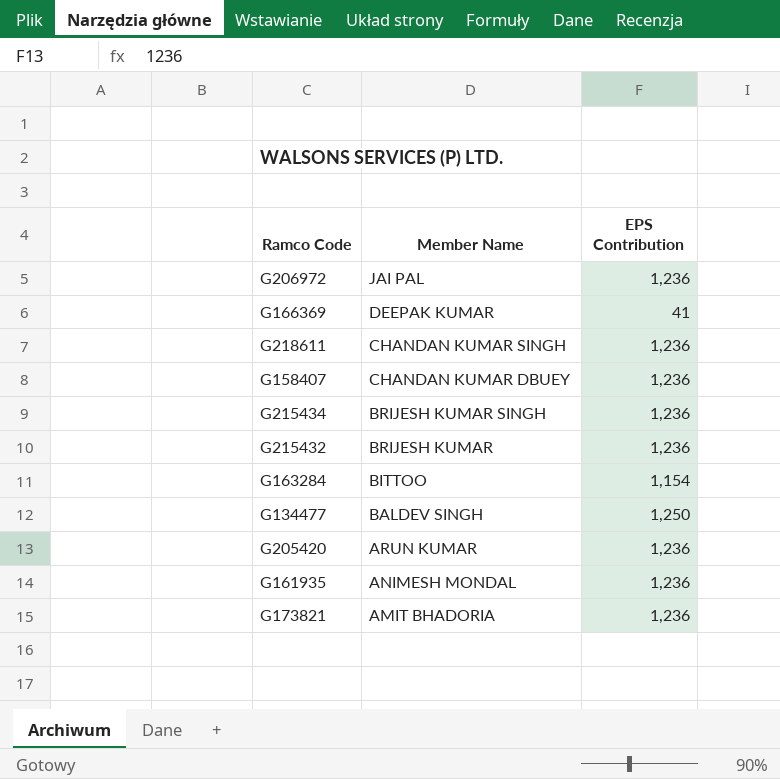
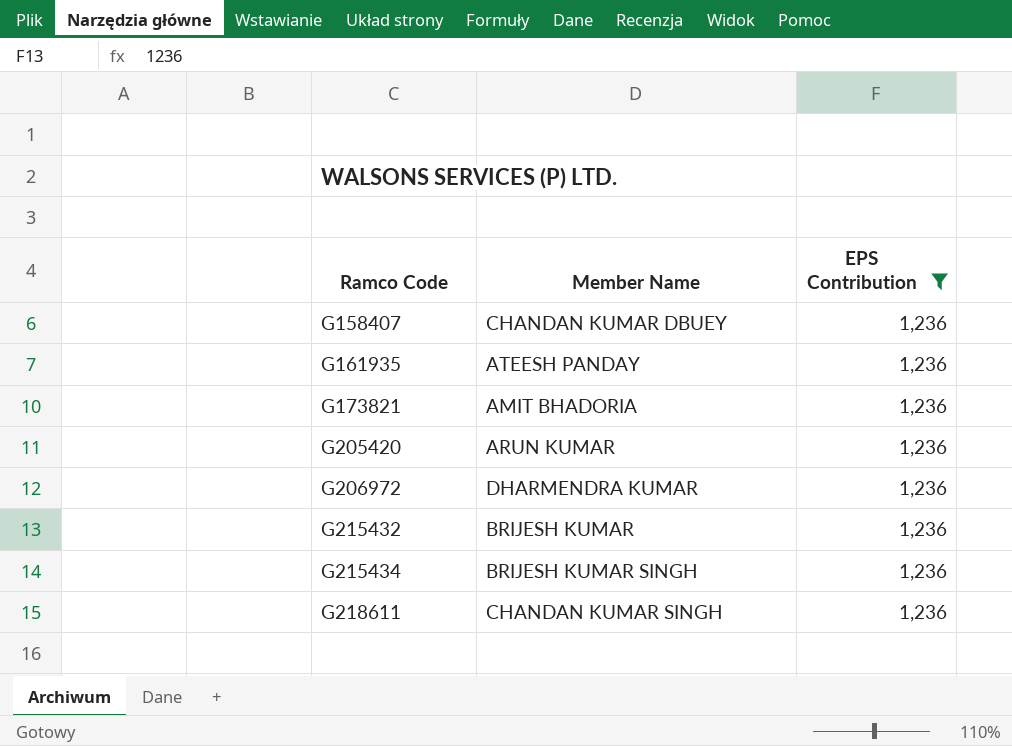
filter: none -> EPS Contribution = 1,236
row order: Member Name descending -> Ramco Code ascending
G161935 | Member Name: ANIMESH MONDAL -> ATEESH PANDAY
G206972 | Member Name: JAI PAL -> DHARMENDRA KUMAR

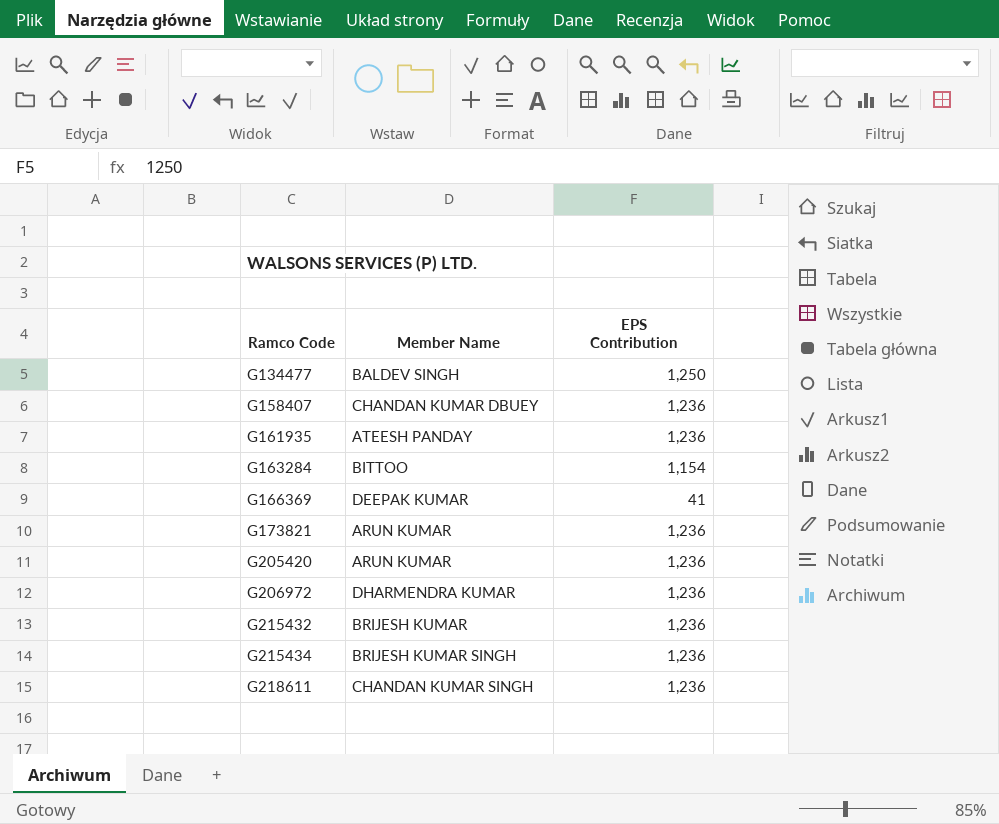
filter: EPS Contribution = 1,236 -> none
G173821 | Member Name: AMIT BHADORIA -> ARUN KUMAR

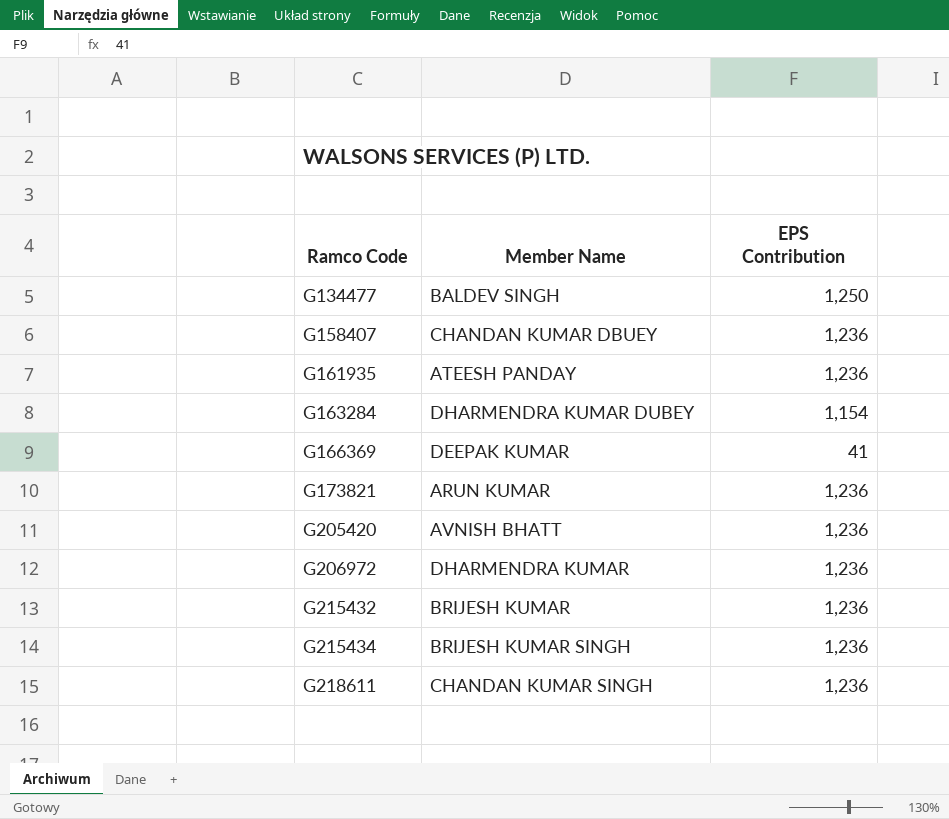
G163284 | Member Name: BITTOO -> DHARMENDRA KUMAR DUBEY
G205420 | Member Name: ARUN KUMAR -> AVNISH BHATT

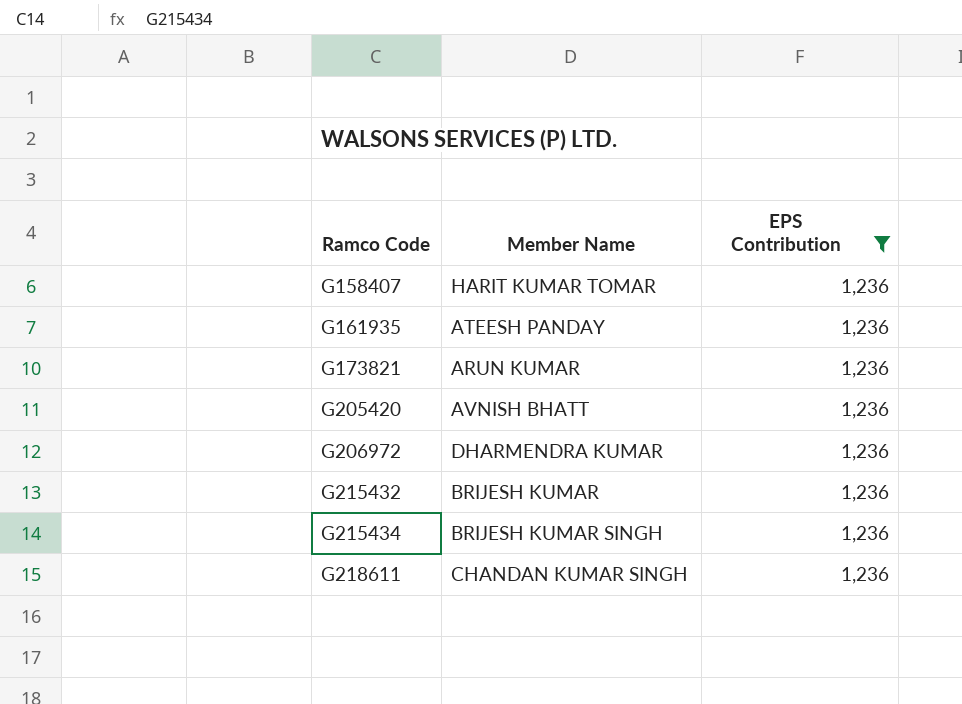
filter: none -> EPS Contribution = 1,236
G158407 | Member Name: CHANDAN KUMAR DBUEY -> HARIT KUMAR TOMAR

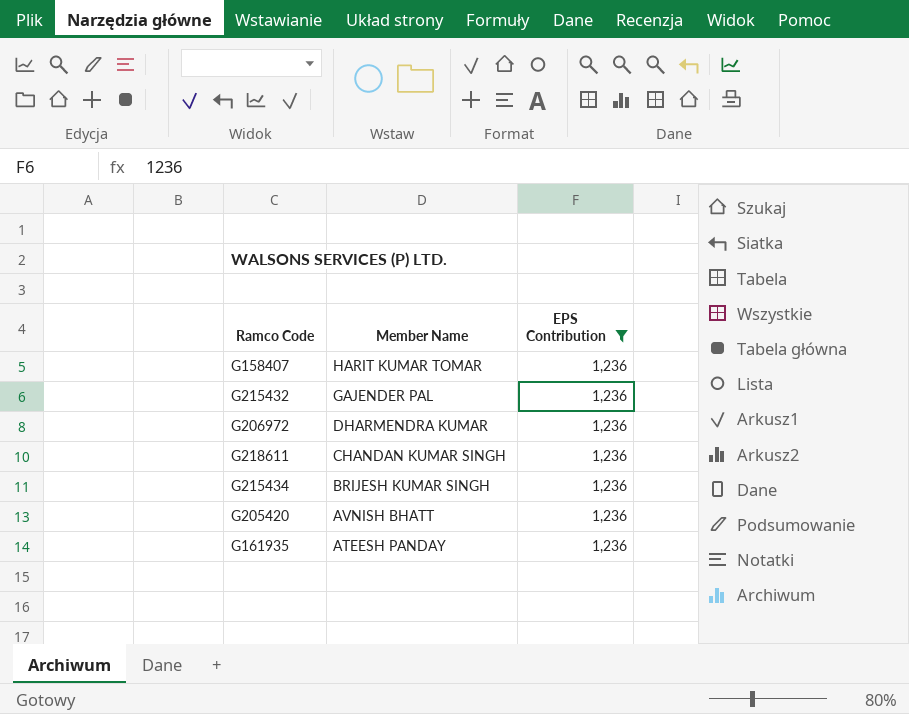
row order: Ramco Code ascending -> Member Name descending
row G173821: ARUN KUMAR | 1,236 -> none
G215432 | Member Name: BRIJESH KUMAR -> GAJENDER PAL

